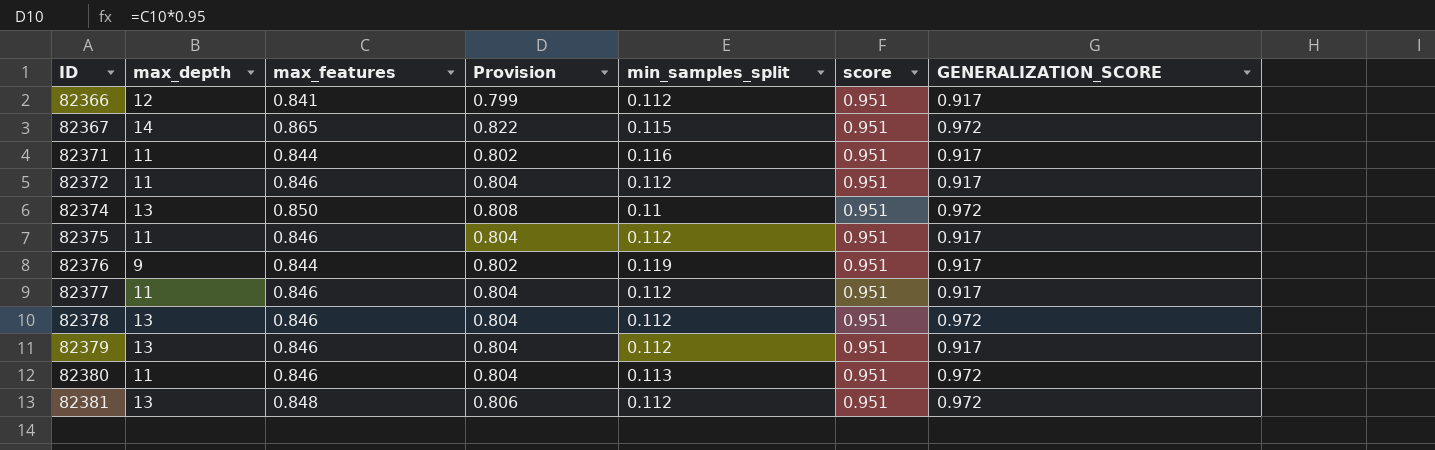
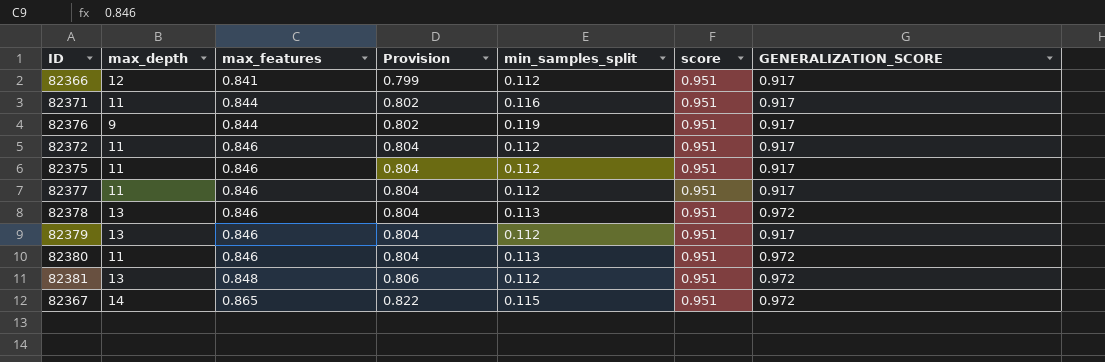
row order: ID ascending -> max_features ascending
row 82374: 13 | 0.850 | 0.808 | 0.11 | 0.951 | 0.972 -> none
82378 | min_samples_split: 0.112 -> 0.113

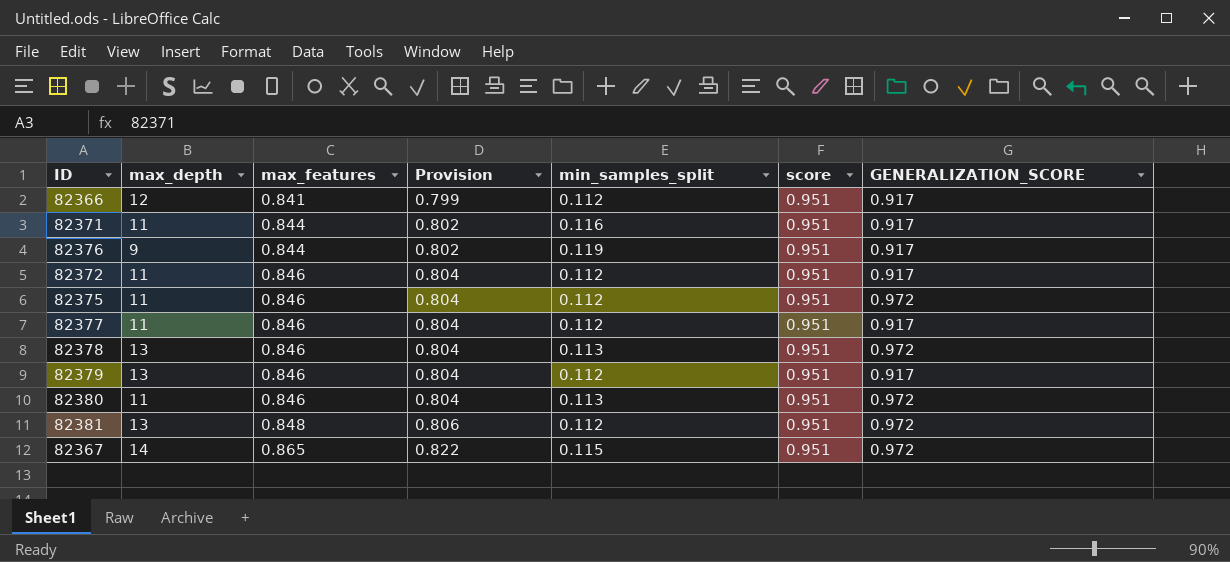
82375 | GENERALIZATION_SCORE: 0.917 -> 0.972

